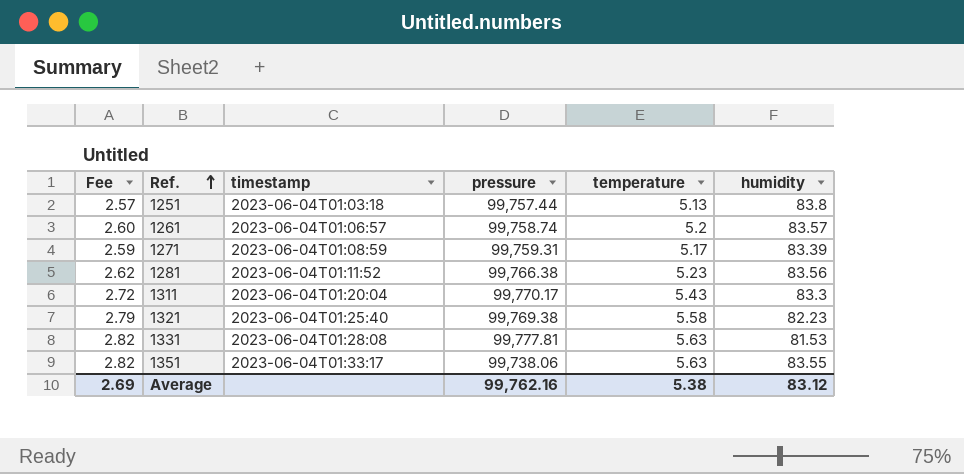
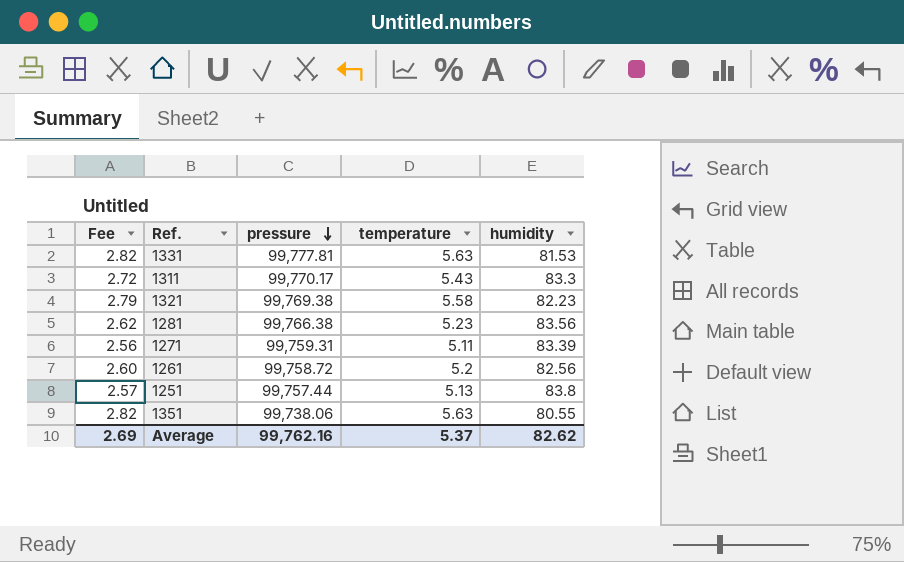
row order: Ref. ascending -> pressure descending
column timestamp | position: 3 -> none
1271 | Fee: 2.59 -> 2.56
1271 | temperature: 5.17 -> 5.11
1261 | pressure: 99,758.74 -> 99,758.72
1261 | humidity: 83.57 -> 82.56
1351 | humidity: 83.55 -> 80.55
Average | temperature: 5.38 -> 5.37
Average | humidity: 83.12 -> 82.62

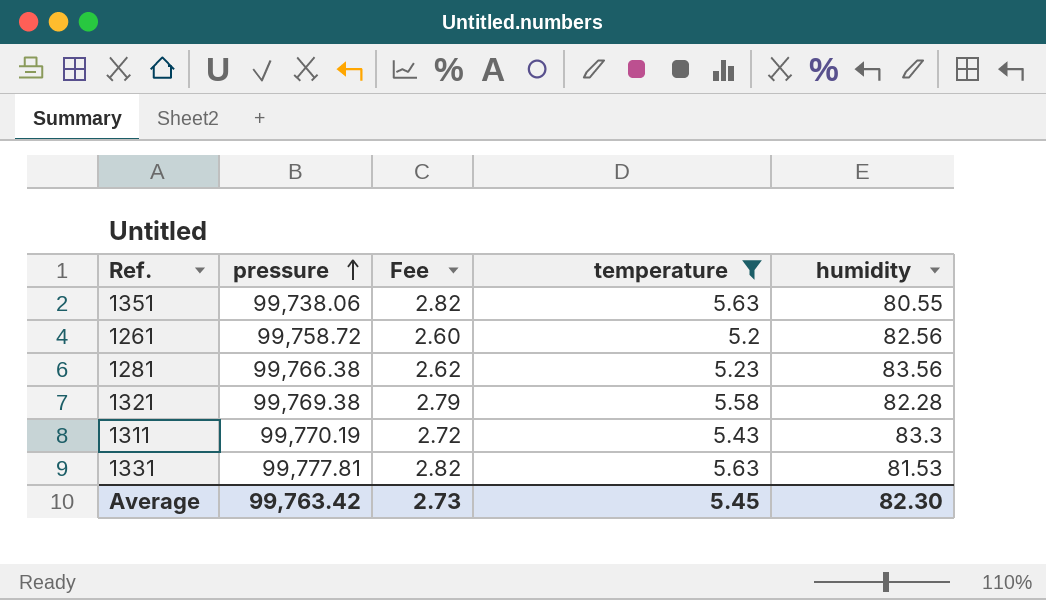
filter: none -> temperature >= 5.2
row order: pressure descending -> pressure ascending
column Fee | position: 1 -> 3
1321 | humidity: 82.23 -> 82.28
1311 | pressure: 99,770.17 -> 99,770.19
Average | pressure: 99,762.16 -> 99,763.42
Average | Fee: 2.69 -> 2.73
Average | temperature: 5.37 -> 5.45
Average | humidity: 82.62 -> 82.30

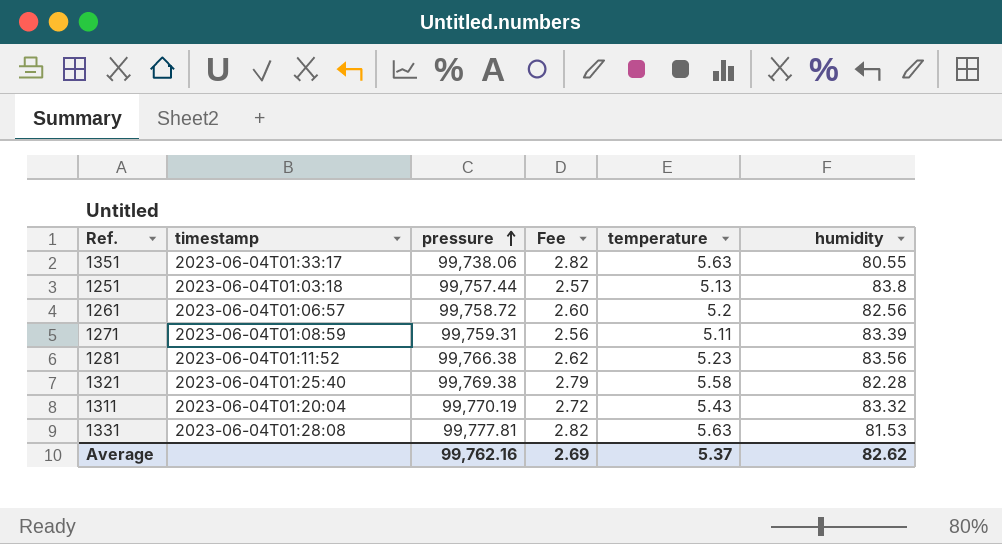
filter: temperature >= 5.2 -> none
column timestamp | position: none -> 2
1311 | humidity: 83.3 -> 83.32
Average | pressure: 99,763.42 -> 99,762.16
Average | Fee: 2.73 -> 2.69
Average | temperature: 5.45 -> 5.37
Average | humidity: 82.30 -> 82.62

